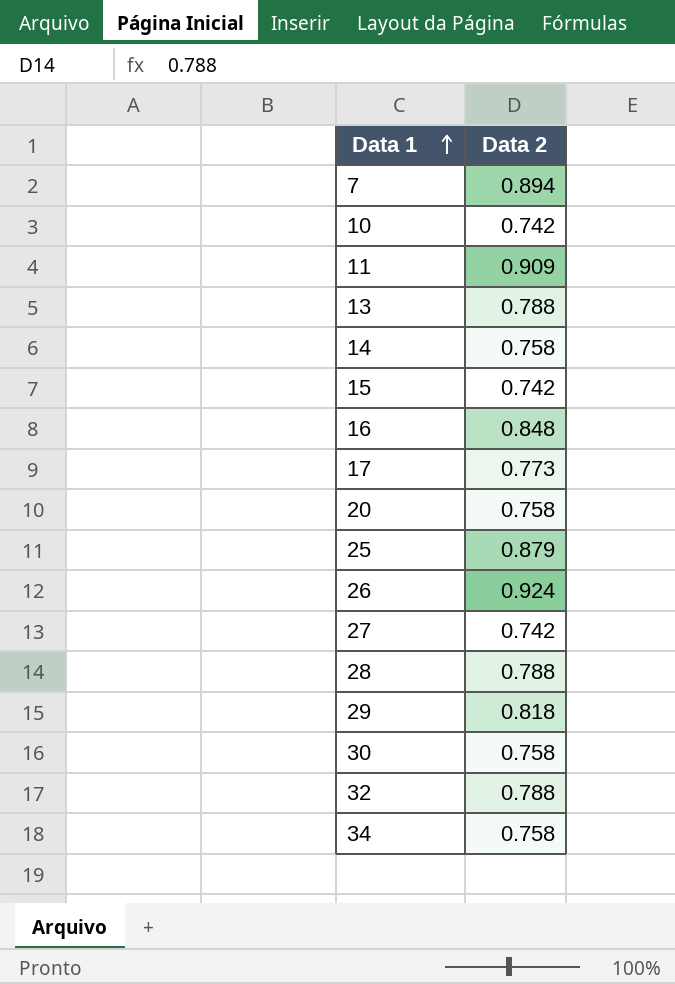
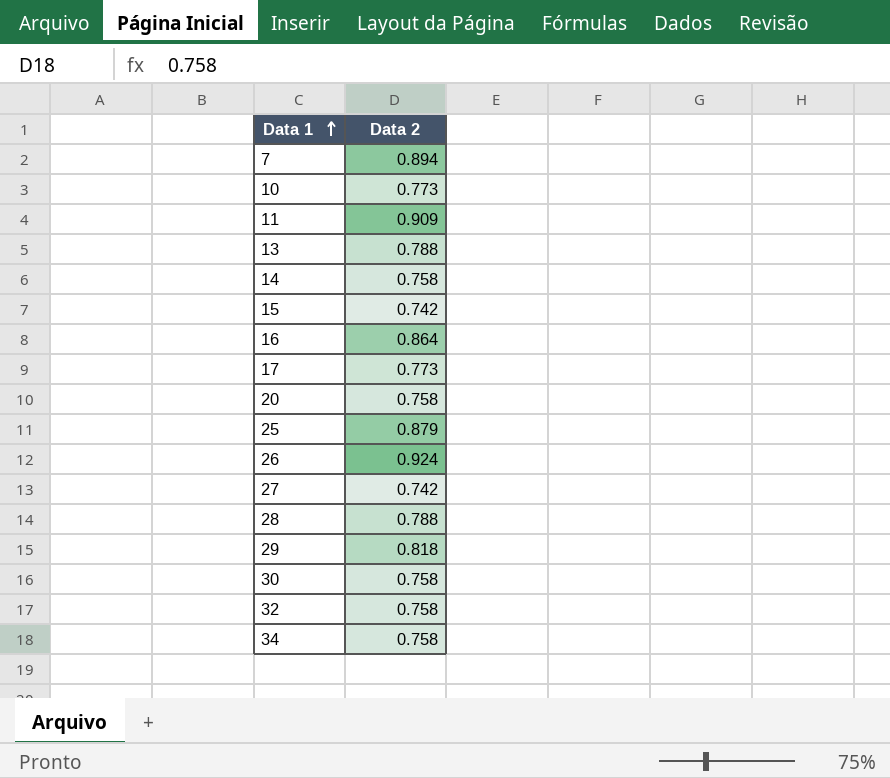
10 | Data 2: 0.742 -> 0.773
16 | Data 2: 0.848 -> 0.864
32 | Data 2: 0.788 -> 0.758

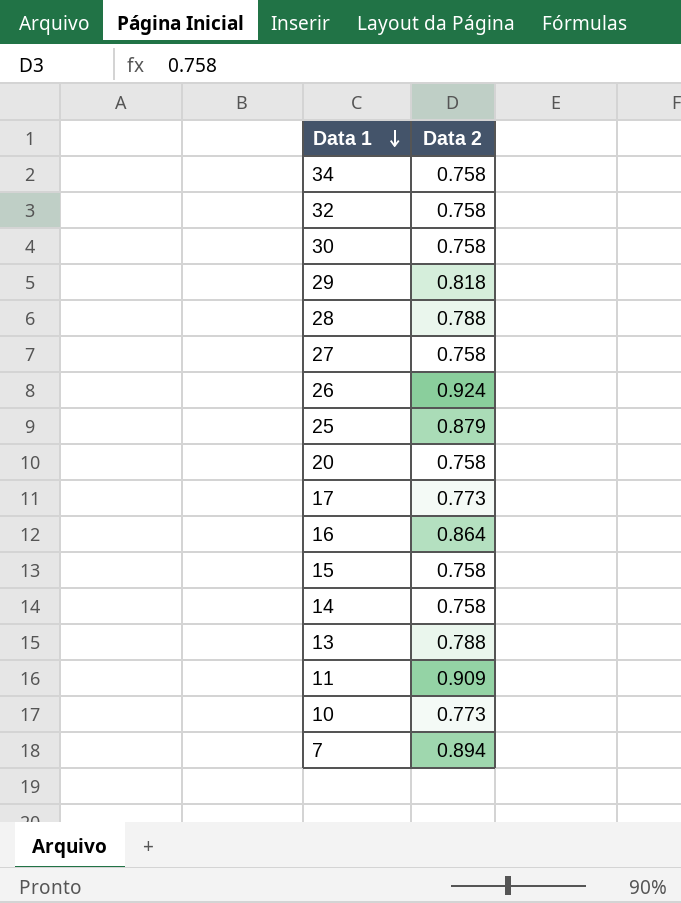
row order: Data 1 ascending -> Data 1 descending
27 | Data 2: 0.742 -> 0.758
15 | Data 2: 0.742 -> 0.758

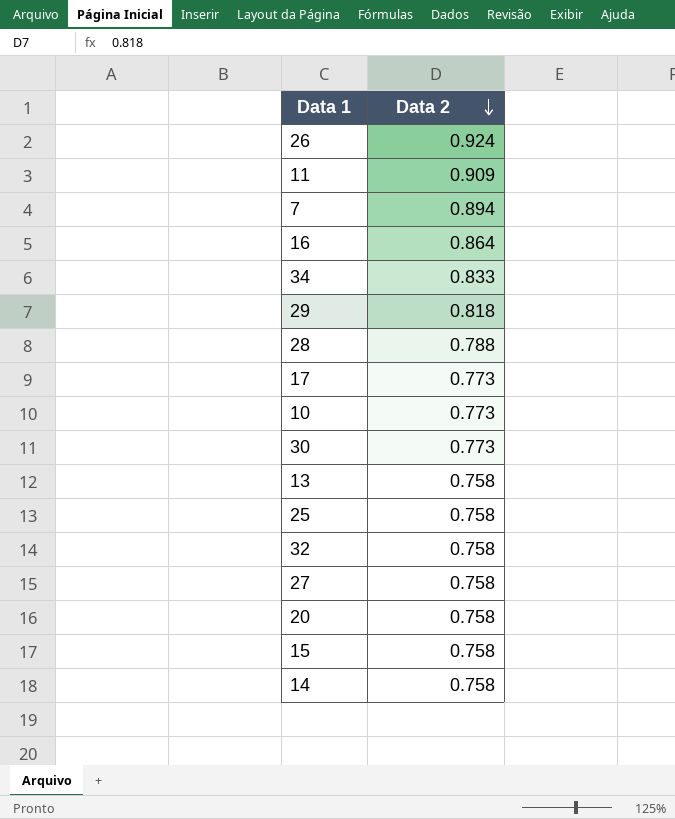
row order: Data 1 descending -> Data 2 descending
34 | Data 2: 0.758 -> 0.833
30 | Data 2: 0.758 -> 0.773
13 | Data 2: 0.788 -> 0.758
25 | Data 2: 0.879 -> 0.758

